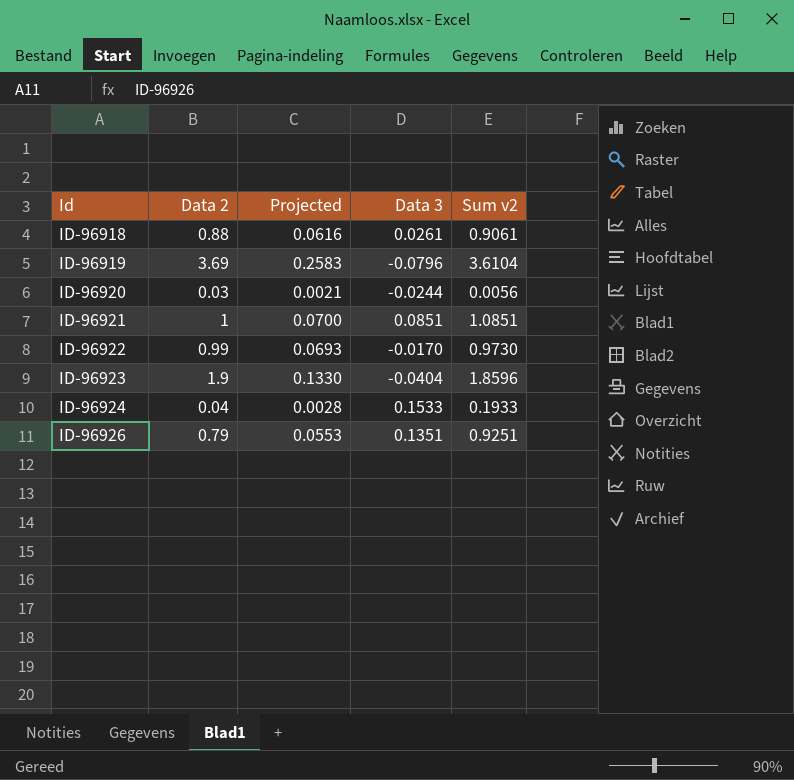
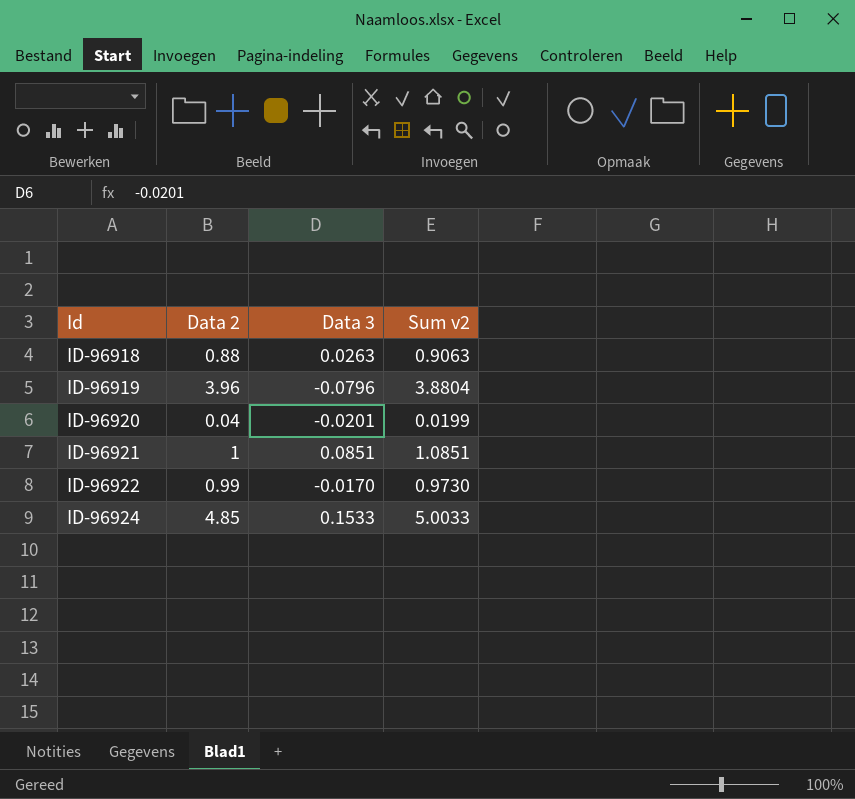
column Projected | formula: [Data 2] * 0.07 -> none
row ID-96923: 1.9 | 0.1330 | -0.0404 | 1.8596 -> none
row ID-96926: 0.79 | 0.0553 | 0.1351 | 0.9251 -> none
ID-96918 | Data 3: 0.0261 -> 0.0263
ID-96918 | Sum v2: 0.9061 -> 0.9063
ID-96919 | Data 2: 3.69 -> 3.96
ID-96919 | Sum v2: 3.6104 -> 3.8804
ID-96920 | Data 2: 0.03 -> 0.04
ID-96920 | Data 3: -0.0244 -> -0.0201
ID-96920 | Sum v2: 0.0056 -> 0.0199
ID-96924 | Data 2: 0.04 -> 4.85
ID-96924 | Sum v2: 0.1933 -> 5.0033

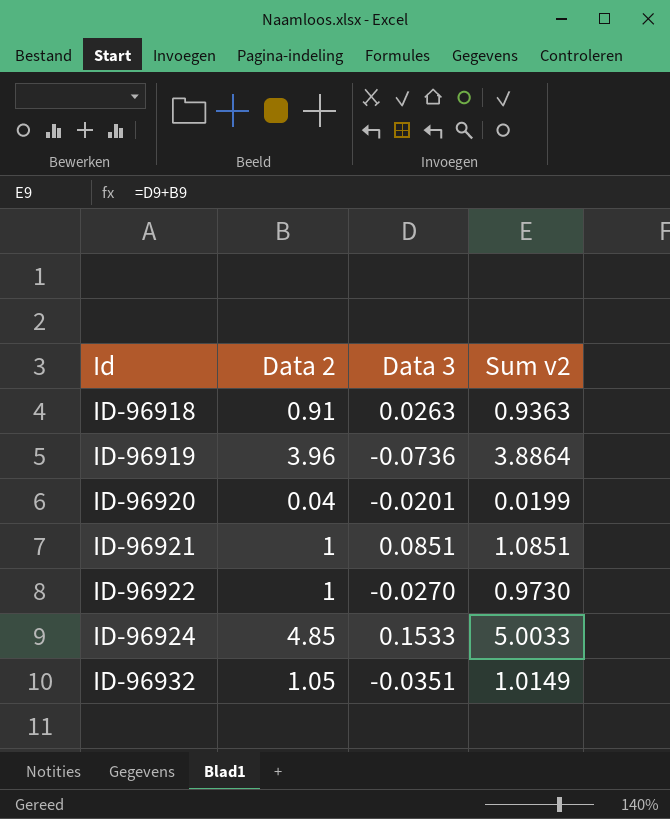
ID-96918 | Data 2: 0.88 -> 0.91
ID-96918 | Sum v2: 0.9063 -> 0.9363
ID-96919 | Data 3: -0.0796 -> -0.0736
ID-96919 | Sum v2: 3.8804 -> 3.8864
ID-96922 | Data 2: 0.99 -> 1
ID-96922 | Data 3: -0.0170 -> -0.0270
row ID-96932: none -> 1.05 | -0.0351 | 1.0149

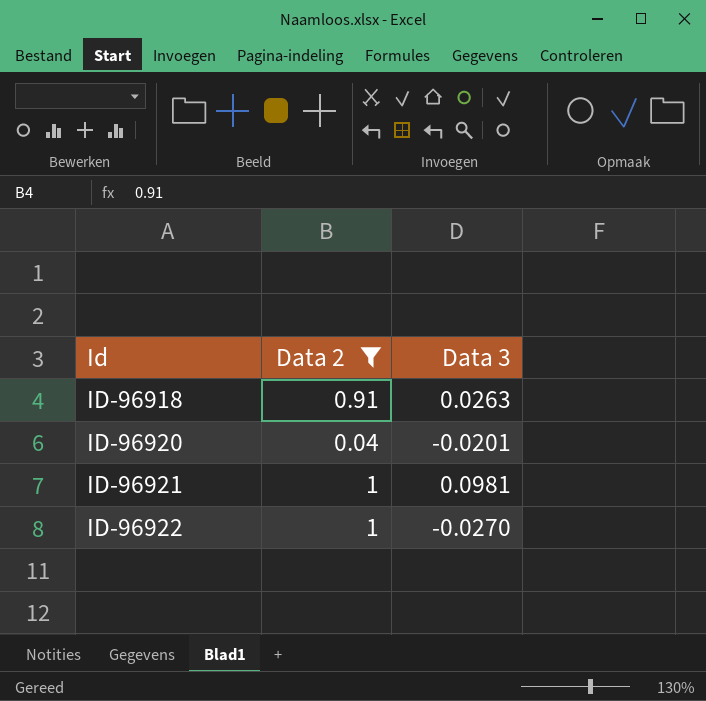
filter: none -> Data 2 <= 1
column Sum v2 | formula: [Data 2] + [Data 3] -> none
ID-96921 | Data 3: 0.0851 -> 0.0981

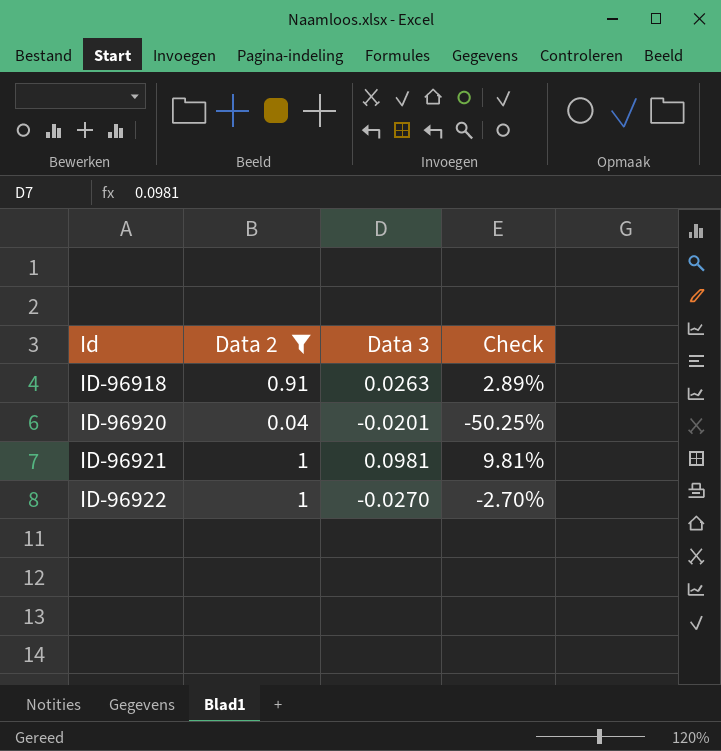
column Check | formula: none -> [Data 3] / [Data 2]

